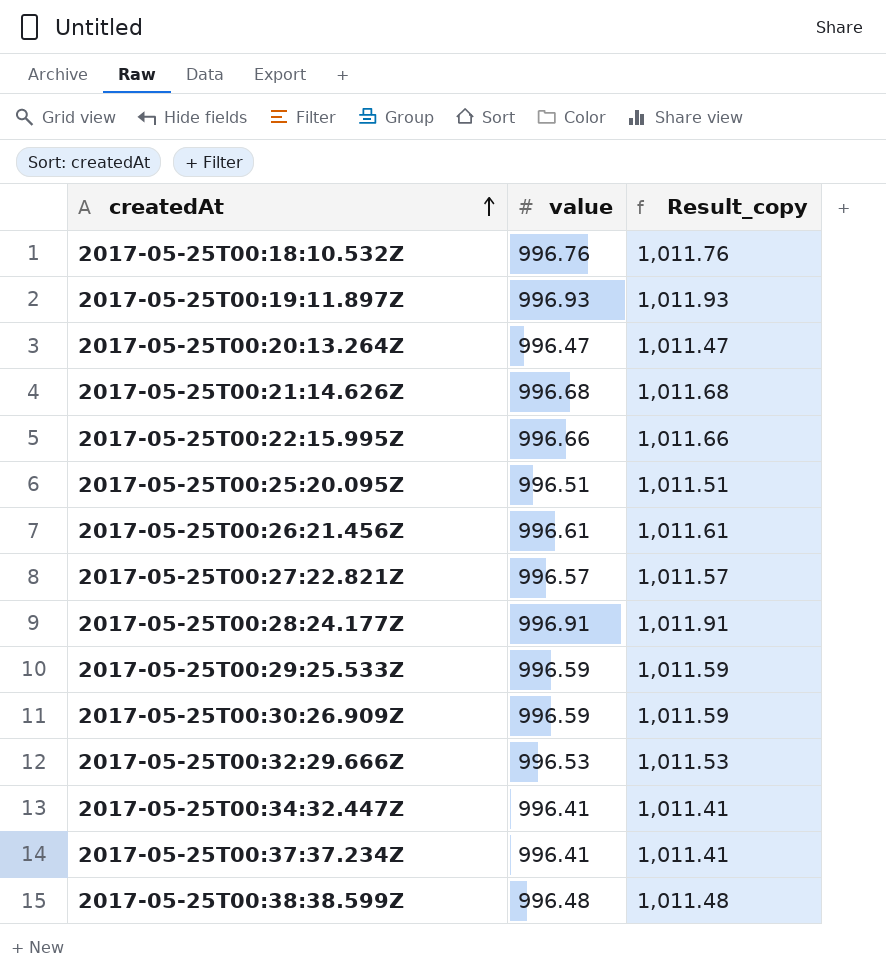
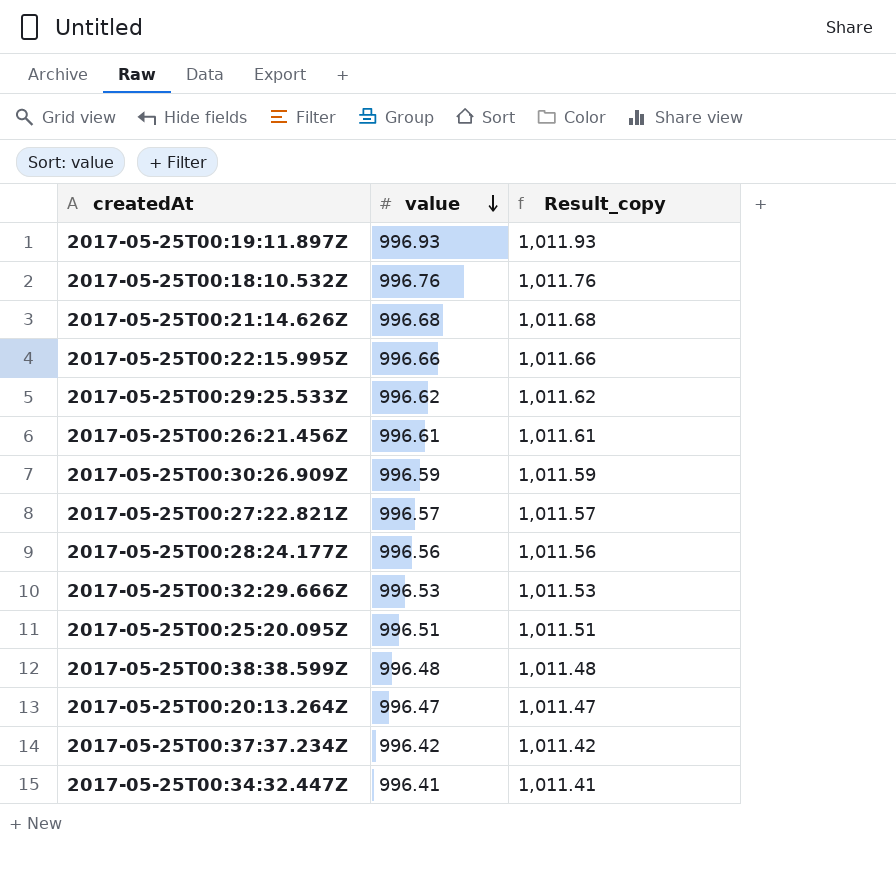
row order: createdAt ascending -> value descending
2017-05-25T00:29:25.533Z | value: 996.59 -> 996.62
2017-05-25T00:29:25.533Z | Result_copy: 1,011.59 -> 1,011.62
2017-05-25T00:28:24.177Z | value: 996.91 -> 996.56
2017-05-25T00:28:24.177Z | Result_copy: 1,011.91 -> 1,011.56
2017-05-25T00:37:37.234Z | value: 996.41 -> 996.42
2017-05-25T00:37:37.234Z | Result_copy: 1,011.41 -> 1,011.42

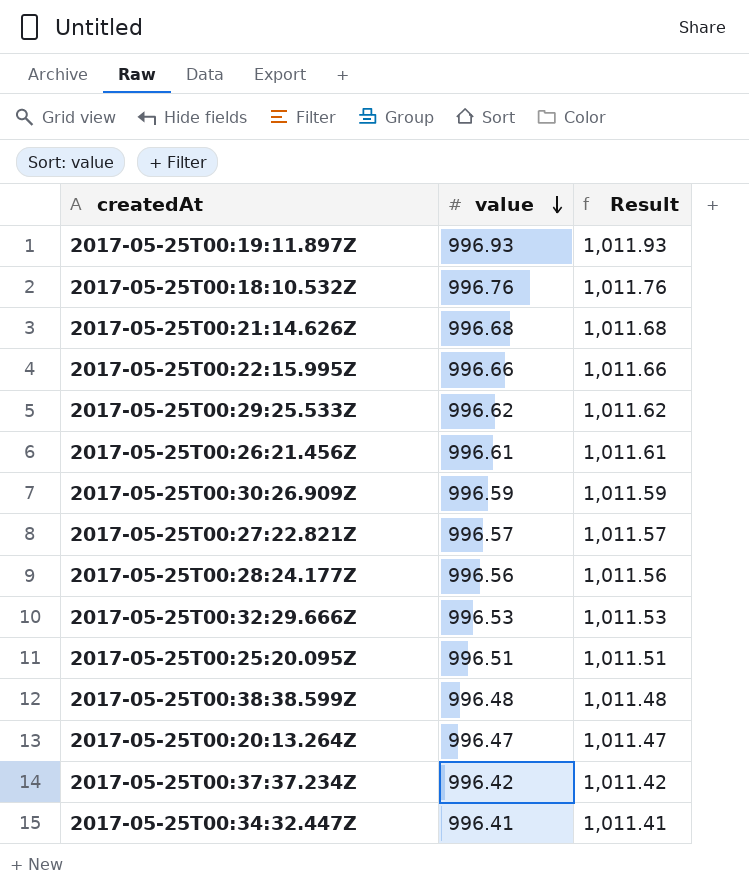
column name: Result_copy -> Result

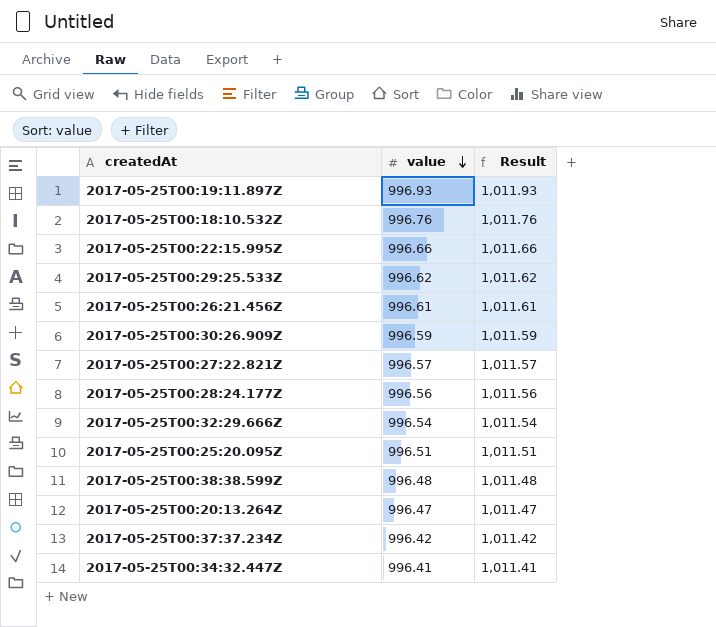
row 2017-05-25T00:21:14.626Z: 996.68 | 1,011.68 -> none
2017-05-25T00:32:29.666Z | value: 996.53 -> 996.54
2017-05-25T00:32:29.666Z | Result: 1,011.53 -> 1,011.54

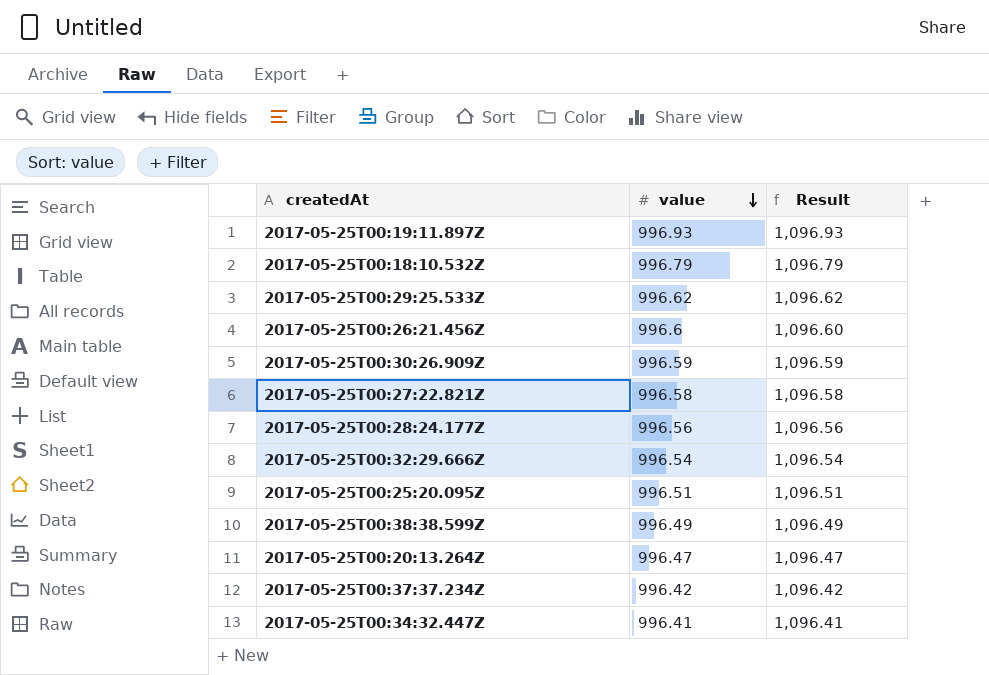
column Result | formula: [value] + 15 -> [value] + 100
row 2017-05-25T00:22:15.995Z: 996.66 | 1,011.66 -> none
2017-05-25T00:18:10.532Z | value: 996.76 -> 996.79
2017-05-25T00:26:21.456Z | value: 996.61 -> 996.6
2017-05-25T00:27:22.821Z | value: 996.57 -> 996.58
2017-05-25T00:38:38.599Z | value: 996.48 -> 996.49

